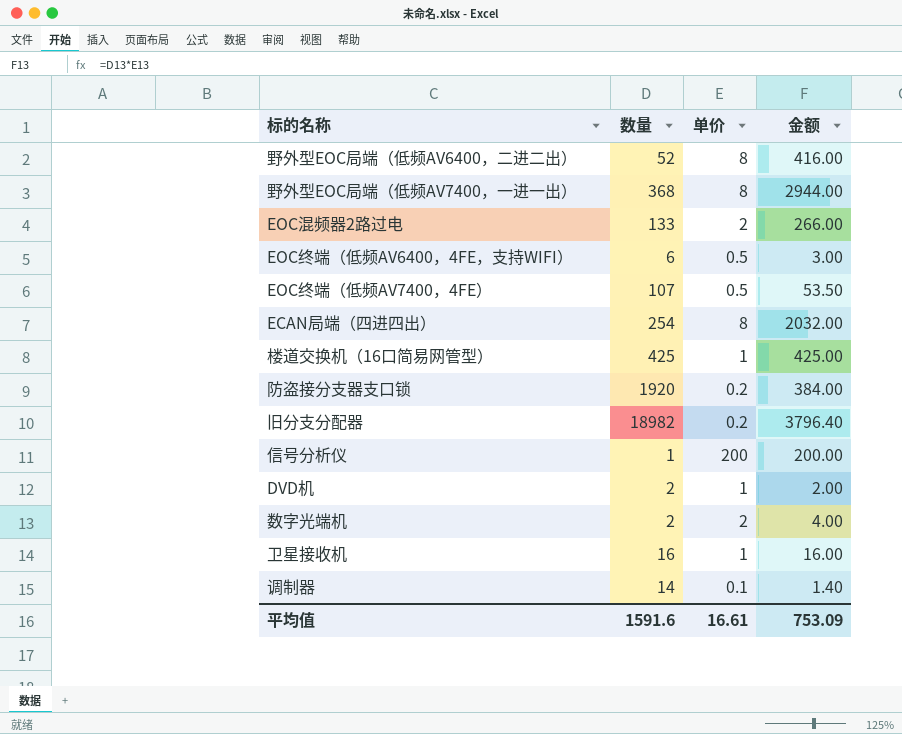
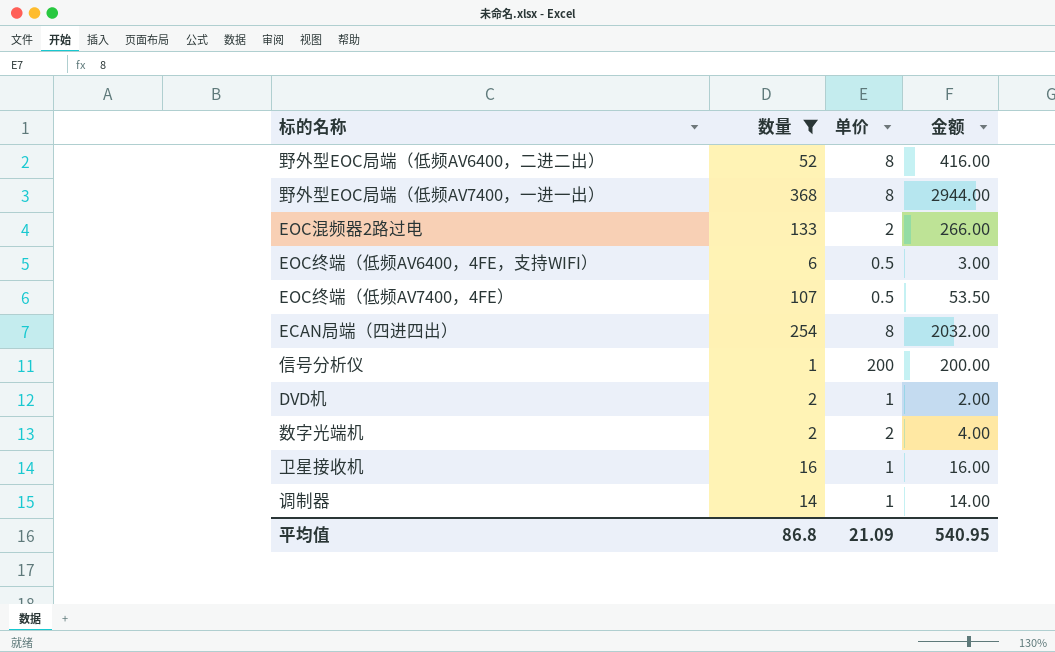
filter: none -> 数量 <= 368
调制器 | 单价: 0.1 -> 1
调制器 | 金额: 1.40 -> 14.00
平均值 | 数量: 1591.6 -> 86.8
平均值 | 单价: 16.61 -> 21.09
平均值 | 金额: 753.09 -> 540.95

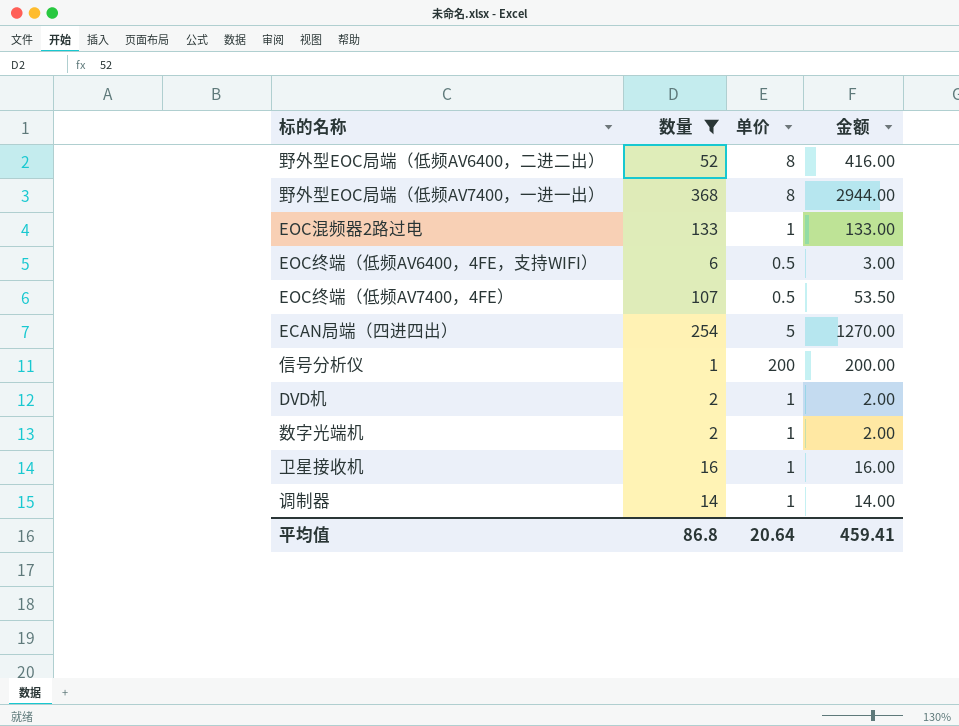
EOC混频器2路过电 | 单价: 2 -> 1
EOC混频器2路过电 | 金额: 266.00 -> 133.00
ECAN局端（四进四出） | 单价: 8 -> 5
ECAN局端（四进四出） | 金额: 2032.00 -> 1270.00
数字光端机 | 单价: 2 -> 1
数字光端机 | 金额: 4.00 -> 2.00
平均值 | 单价: 21.09 -> 20.64
平均值 | 金额: 540.95 -> 459.41

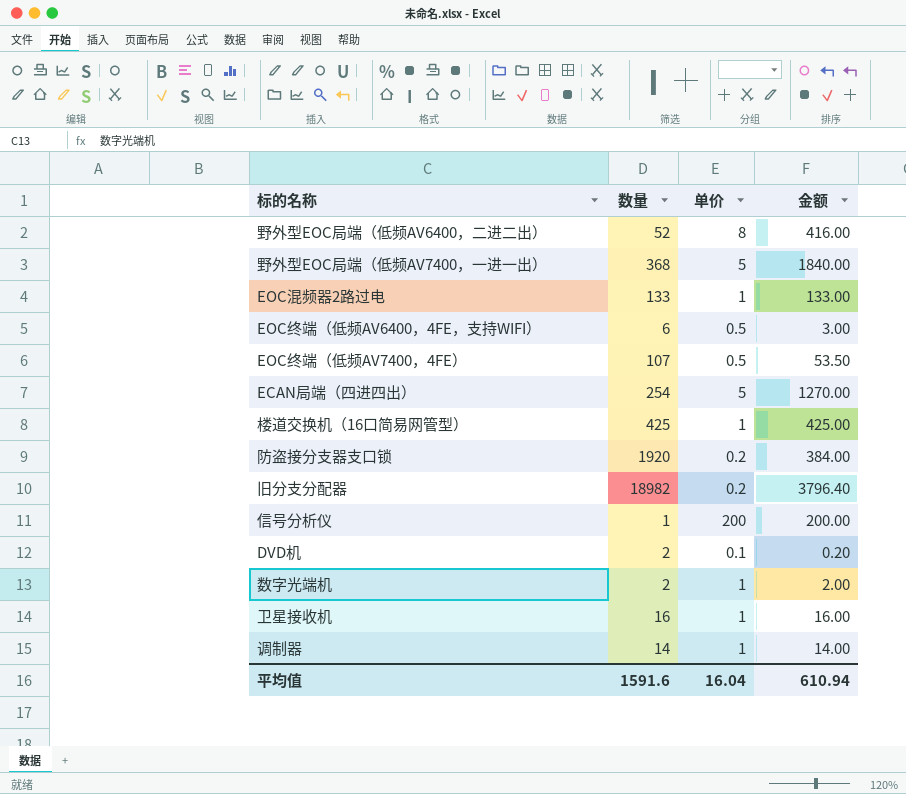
filter: 数量 <= 368 -> none
野外型EOC局端（低频AV7400，一进一出） | 单价: 8 -> 5
野外型EOC局端（低频AV7400，一进一出） | 金额: 2944.00 -> 1840.00
DVD机 | 单价: 1 -> 0.1
DVD机 | 金额: 2.00 -> 0.20
平均值 | 数量: 86.8 -> 1591.6
平均值 | 单价: 20.64 -> 16.04
平均值 | 金额: 459.41 -> 610.94

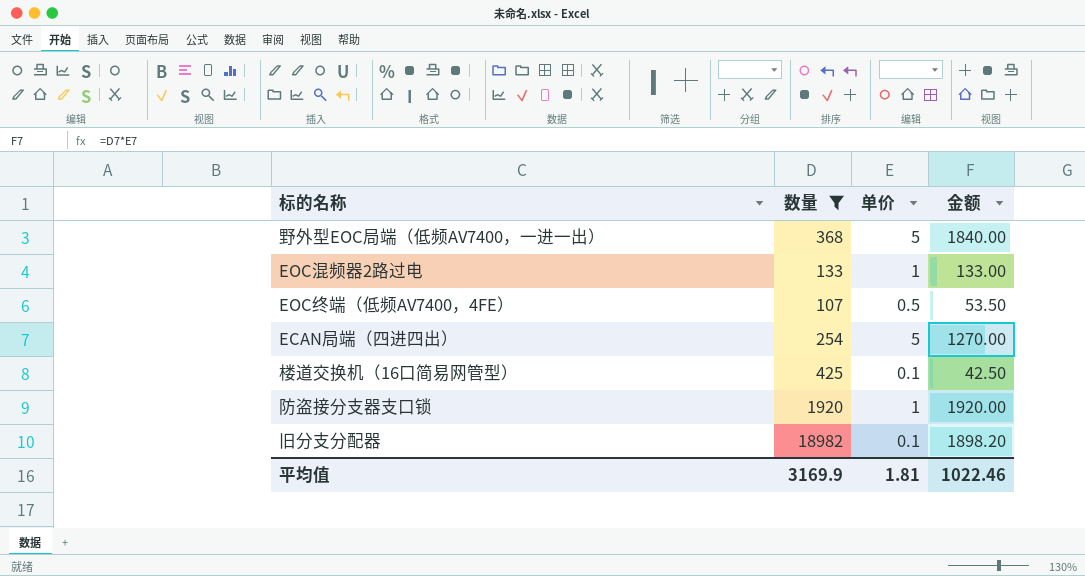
filter: none -> 数量 >= 107
楼道交换机（16口简易网管型） | 单价: 1 -> 0.1
楼道交换机（16口简易网管型） | 金额: 425.00 -> 42.50
防盗接分支器支口锁 | 单价: 0.2 -> 1
防盗接分支器支口锁 | 金额: 384.00 -> 1920.00
旧分支分配器 | 单价: 0.2 -> 0.1
旧分支分配器 | 金额: 3796.40 -> 1898.20
平均值 | 数量: 1591.6 -> 3169.9
平均值 | 单价: 16.04 -> 1.81
平均值 | 金额: 610.94 -> 1022.46

